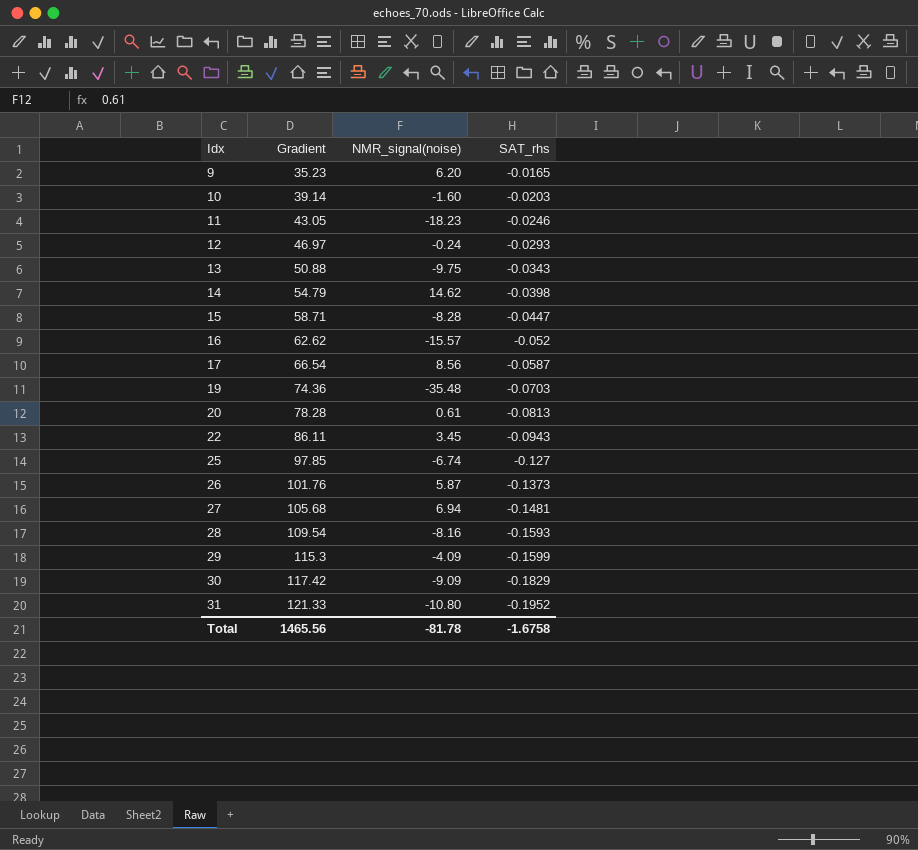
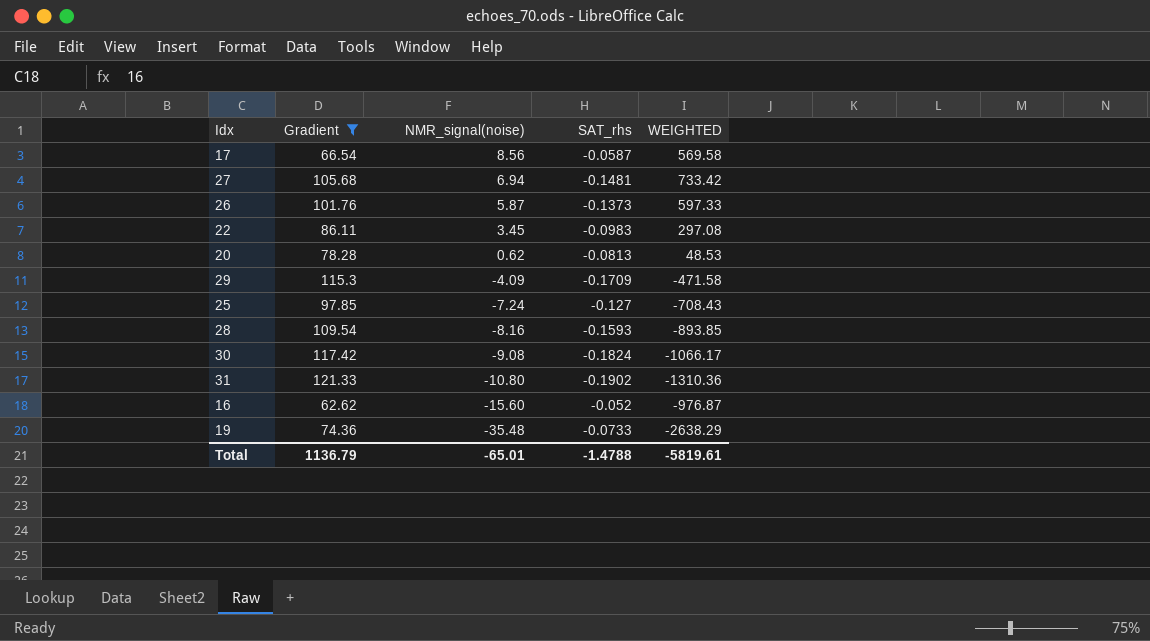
filter: none -> Gradient >= 62.62
row order: Idx ascending -> NMR_signal(noise) descending
column WEIGHTED | formula: none -> [Gradient] * [NMR_signal(noise)]
22 | SAT_rhs: -0.0943 -> -0.0983
20 | NMR_signal(noise): 0.61 -> 0.62
29 | SAT_rhs: -0.1599 -> -0.1709
25 | NMR_signal(noise): -6.74 -> -7.24
30 | NMR_signal(noise): -9.09 -> -9.08
30 | SAT_rhs: -0.1829 -> -0.1824
31 | SAT_rhs: -0.1952 -> -0.1902
16 | NMR_signal(noise): -15.57 -> -15.60
19 | SAT_rhs: -0.0703 -> -0.0733
Total | Gradient: 1465.56 -> 1136.79
Total | NMR_signal(noise): -81.78 -> -65.01
Total | SAT_rhs: -1.6758 -> -1.4788

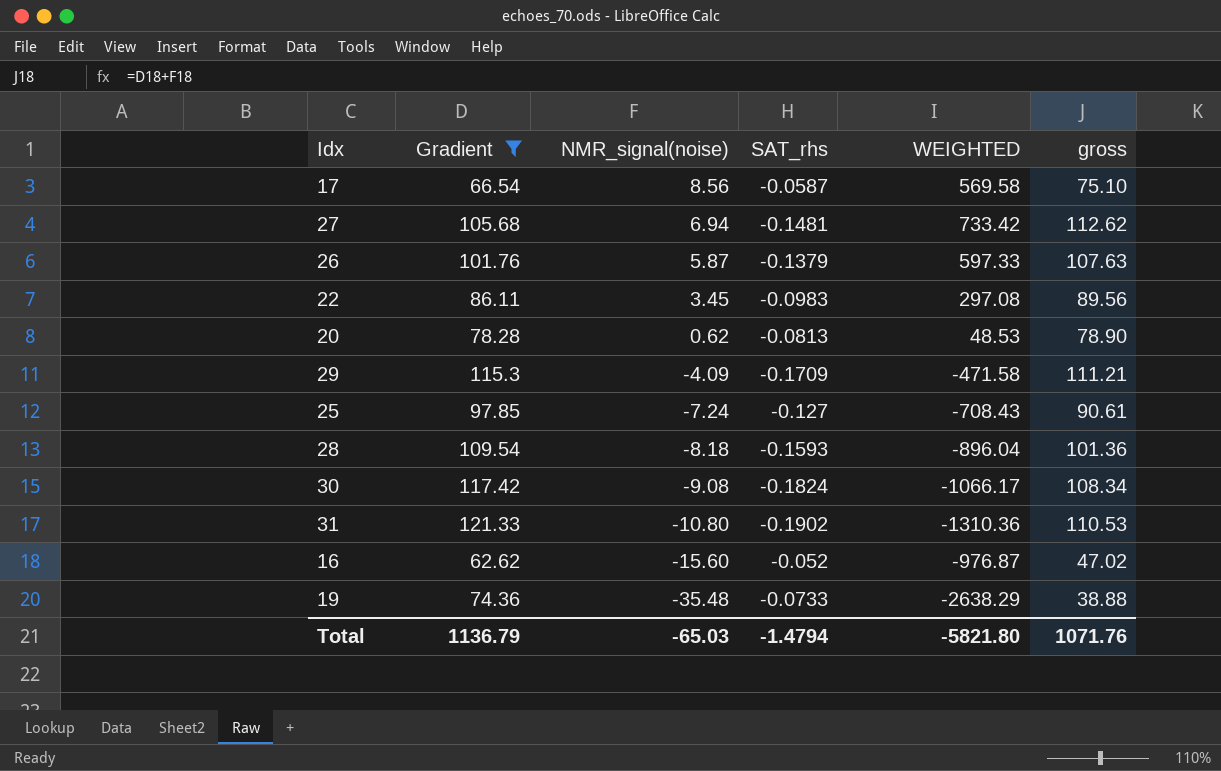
column gross | formula: none -> [Gradient] + [NMR_signal(noise)]
26 | SAT_rhs: -0.1373 -> -0.1379
28 | NMR_signal(noise): -8.16 -> -8.18
28 | WEIGHTED: -893.85 -> -896.04
Total | NMR_signal(noise): -65.01 -> -65.03
Total | SAT_rhs: -1.4788 -> -1.4794
Total | WEIGHTED: -5819.61 -> -5821.80

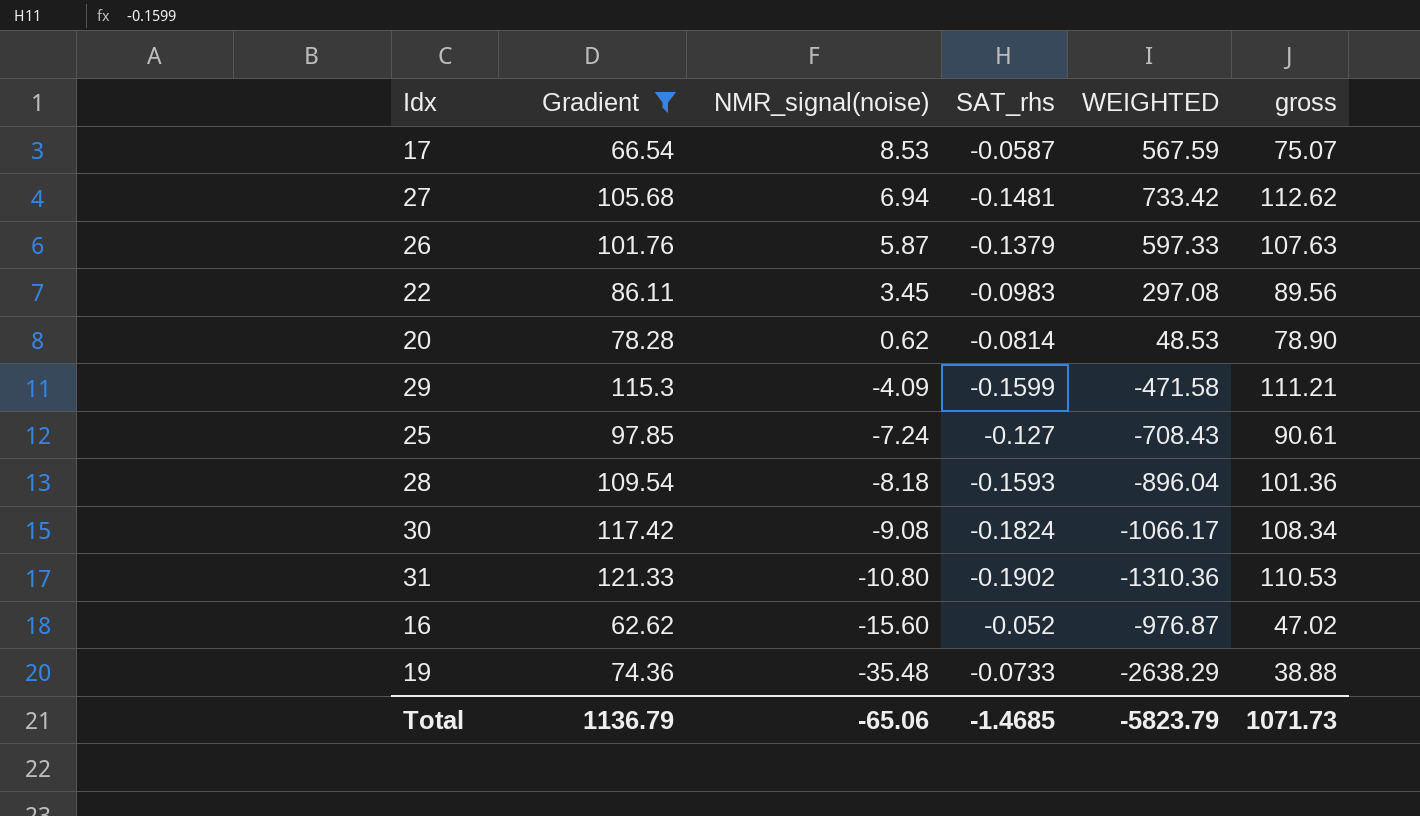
17 | NMR_signal(noise): 8.56 -> 8.53
17 | WEIGHTED: 569.58 -> 567.59
17 | gross: 75.10 -> 75.07
20 | SAT_rhs: -0.0813 -> -0.0814
29 | SAT_rhs: -0.1709 -> -0.1599
Total | NMR_signal(noise): -65.03 -> -65.06
Total | SAT_rhs: -1.4794 -> -1.4685
Total | WEIGHTED: -5821.80 -> -5823.79
Total | gross: 1071.76 -> 1071.73

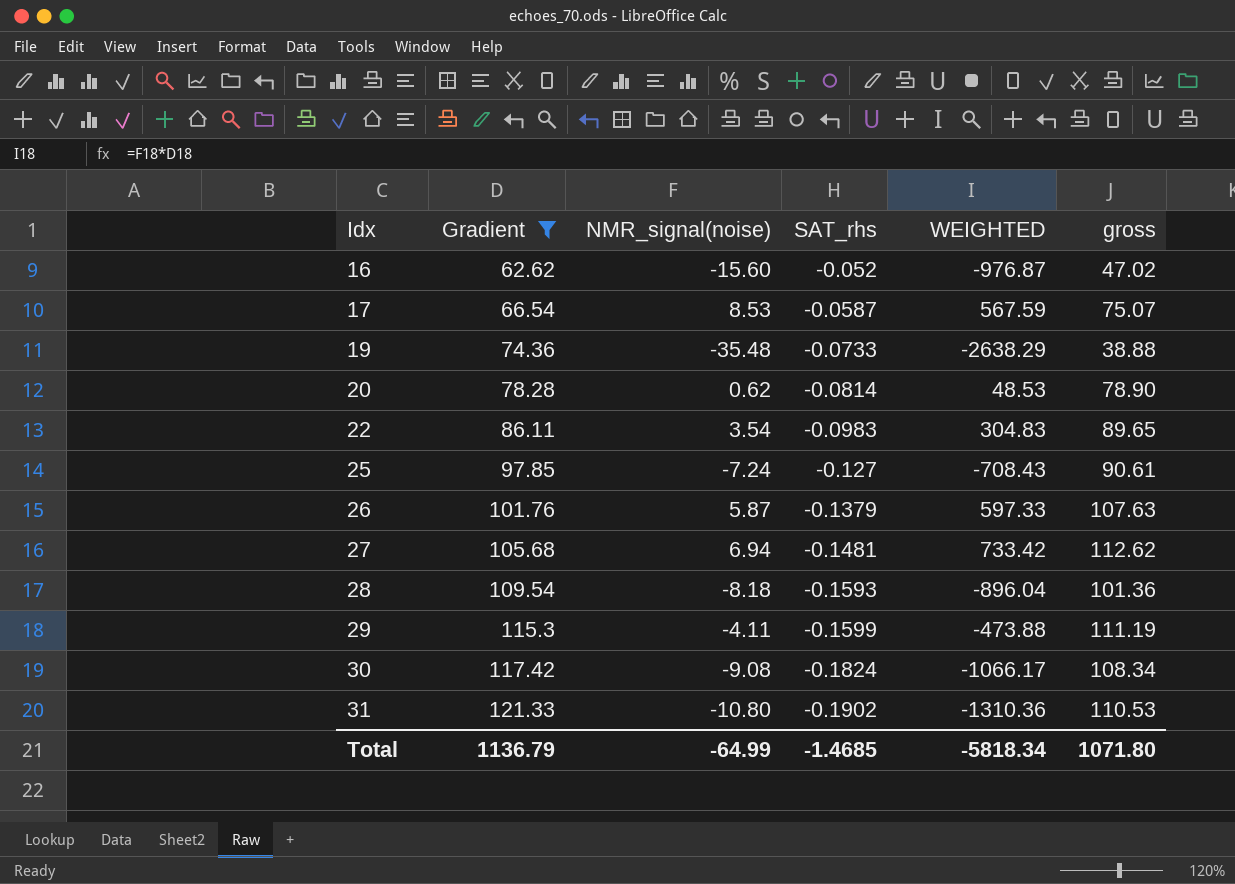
row order: NMR_signal(noise) descending -> Idx ascending
22 | NMR_signal(noise): 3.45 -> 3.54
22 | WEIGHTED: 297.08 -> 304.83
22 | gross: 89.56 -> 89.65
29 | NMR_signal(noise): -4.09 -> -4.11
29 | WEIGHTED: -471.58 -> -473.88
29 | gross: 111.21 -> 111.19
Total | NMR_signal(noise): -65.06 -> -64.99
Total | WEIGHTED: -5823.79 -> -5818.34
Total | gross: 1071.73 -> 1071.80

